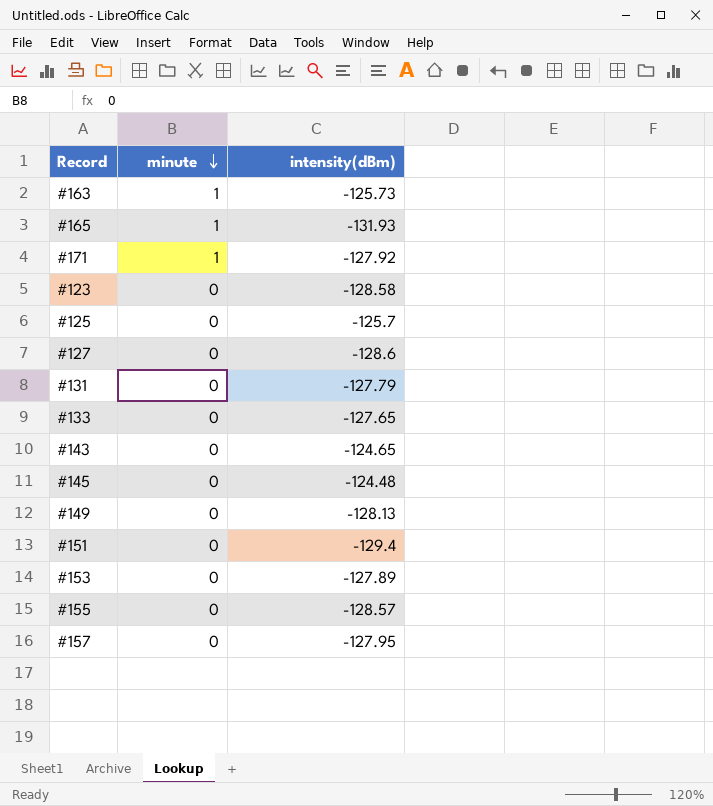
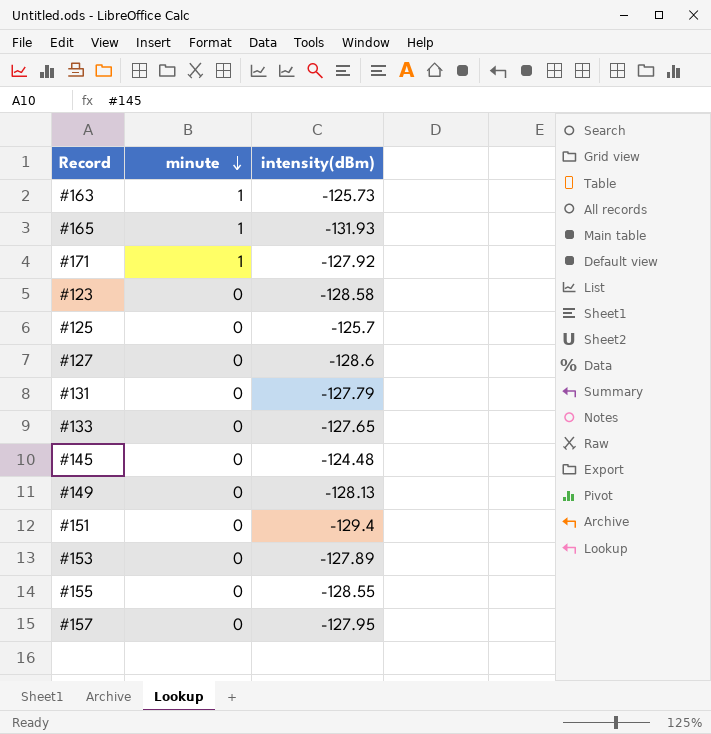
row #143: 0 | -124.65 -> none
#155 | intensity(dBm): -128.57 -> -128.55

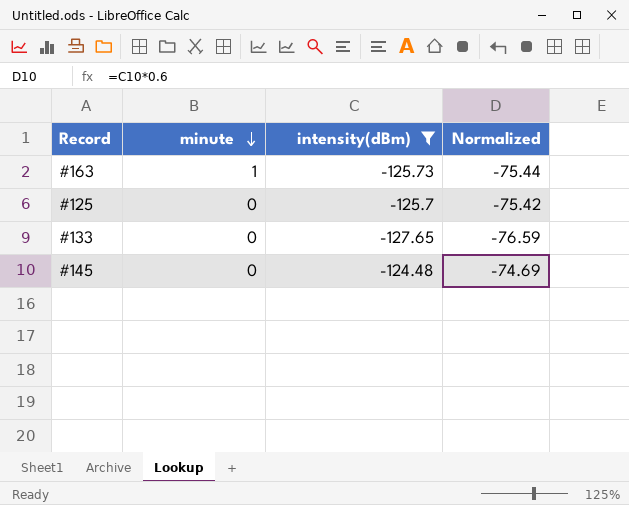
filter: none -> intensity(dBm) >= -127.65
column Normalized | formula: none -> [intensity(dBm)] * 0.6

